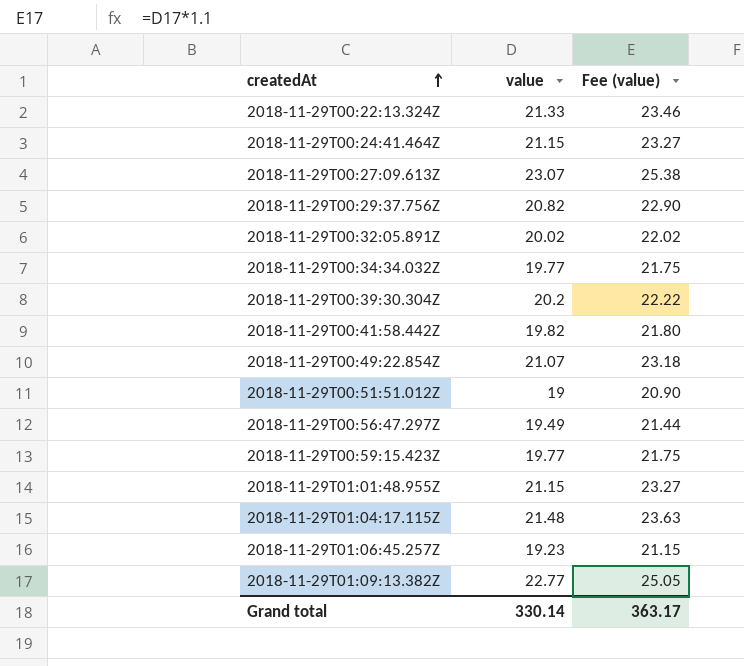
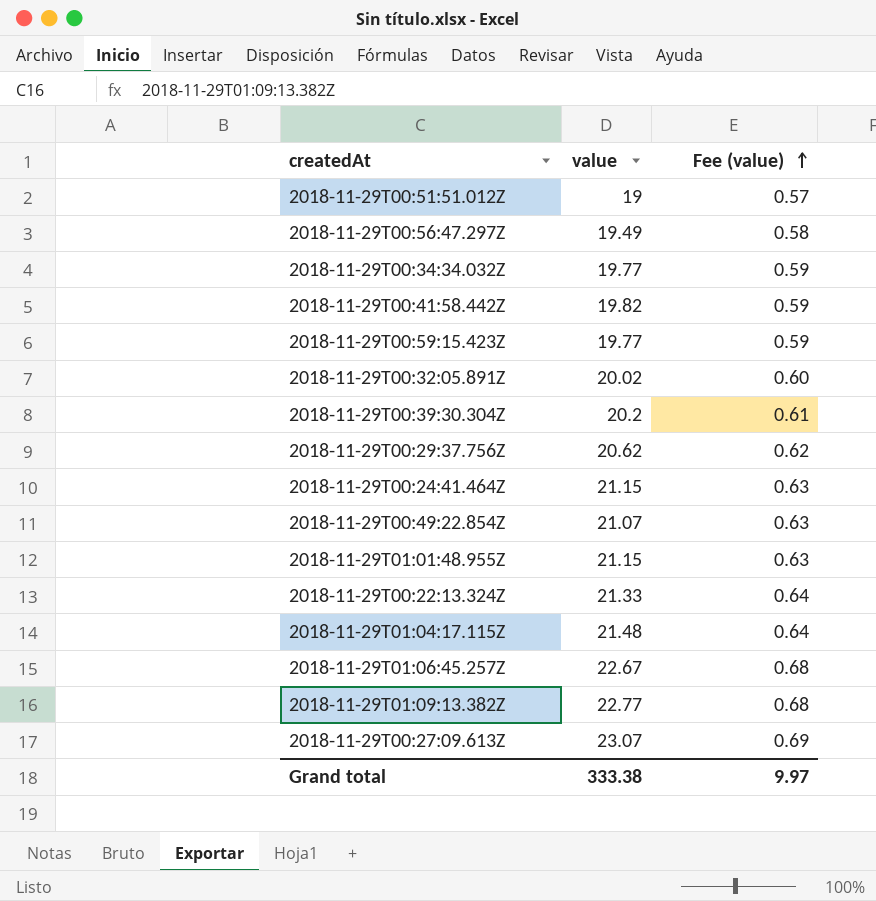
row order: createdAt ascending -> Fee (value) ascending
column Fee (value) | formula: [value] * 1.1 -> [value] * 0.03
2018-11-29T00:29:37.756Z | value: 20.82 -> 20.62
2018-11-29T01:06:45.257Z | value: 19.23 -> 22.67
Grand total | value: 330.14 -> 333.38
Grand total | Fee (value): 363.17 -> 9.97

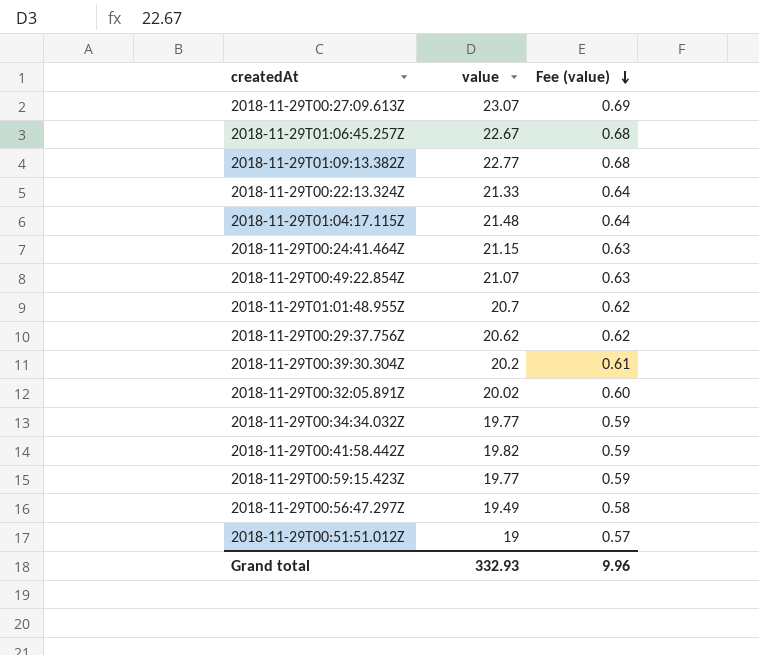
row order: Fee (value) ascending -> Fee (value) descending
2018-11-29T01:01:48.955Z | value: 21.15 -> 20.7
2018-11-29T01:01:48.955Z | Fee (value): 0.63 -> 0.62
Grand total | value: 333.38 -> 332.93
Grand total | Fee (value): 9.97 -> 9.96

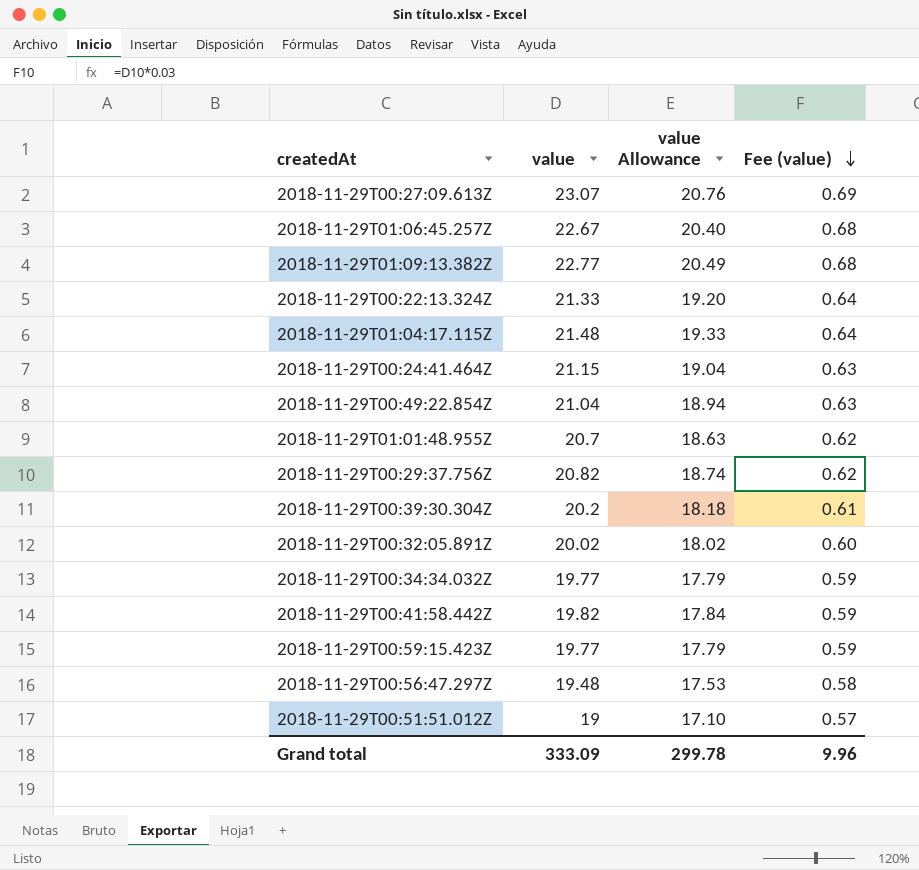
column value Allowance | formula: none -> [value] * 0.9
2018-11-29T00:49:22.854Z | value: 21.07 -> 21.04
2018-11-29T00:29:37.756Z | value: 20.62 -> 20.82
2018-11-29T00:56:47.297Z | value: 19.49 -> 19.48
Grand total | value: 332.93 -> 333.09

